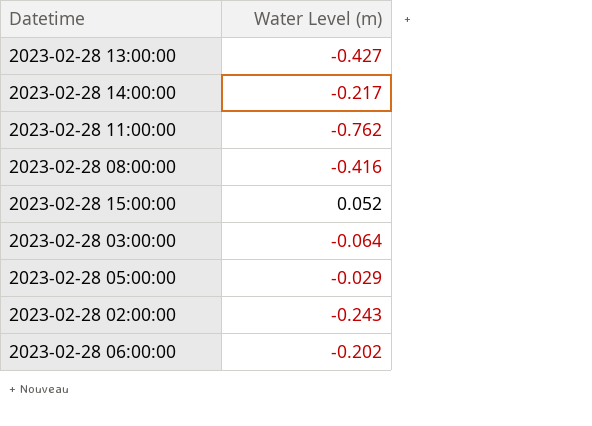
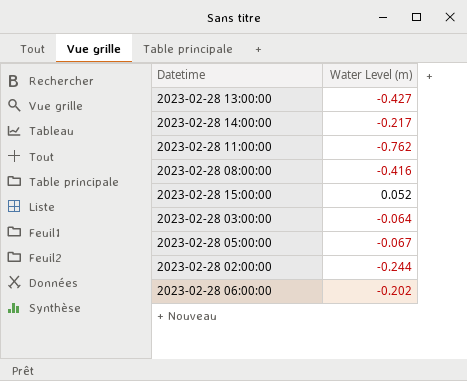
2023-02-28 05:00:00 | Water Level (m): -0.029 -> -0.067
2023-02-28 02:00:00 | Water Level (m): -0.243 -> -0.244

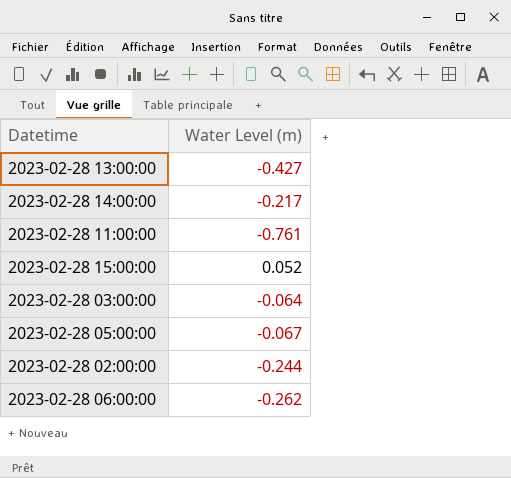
row 2023-02-28 08:00:00: -0.416 -> none
2023-02-28 11:00:00 | Water Level (m): -0.762 -> -0.761
2023-02-28 06:00:00 | Water Level (m): -0.202 -> -0.262

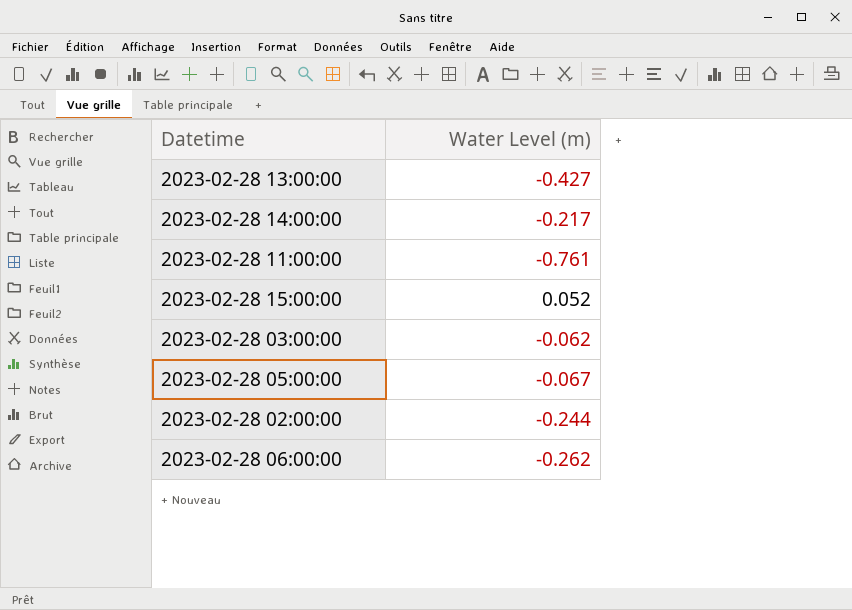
2023-02-28 03:00:00 | Water Level (m): -0.064 -> -0.062

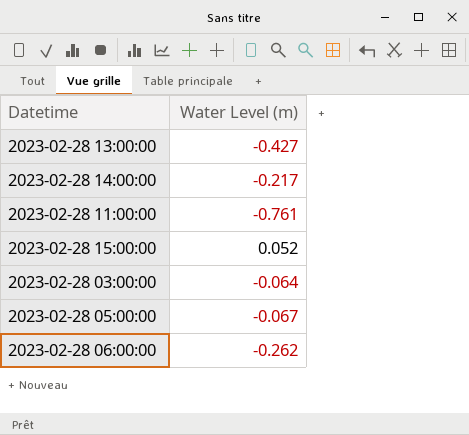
row 2023-02-28 02:00:00: -0.244 -> none
2023-02-28 03:00:00 | Water Level (m): -0.062 -> -0.064

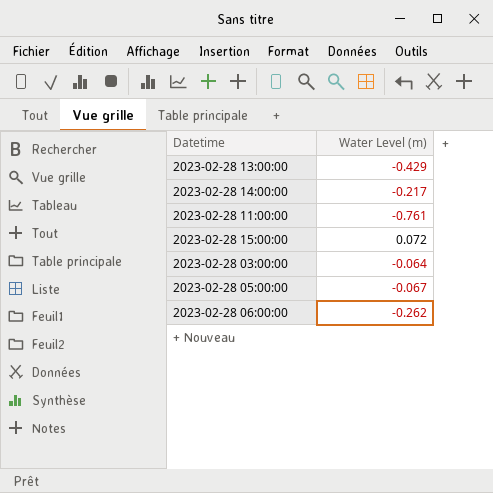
2023-02-28 13:00:00 | Water Level (m): -0.427 -> -0.429
2023-02-28 15:00:00 | Water Level (m): 0.052 -> 0.072

